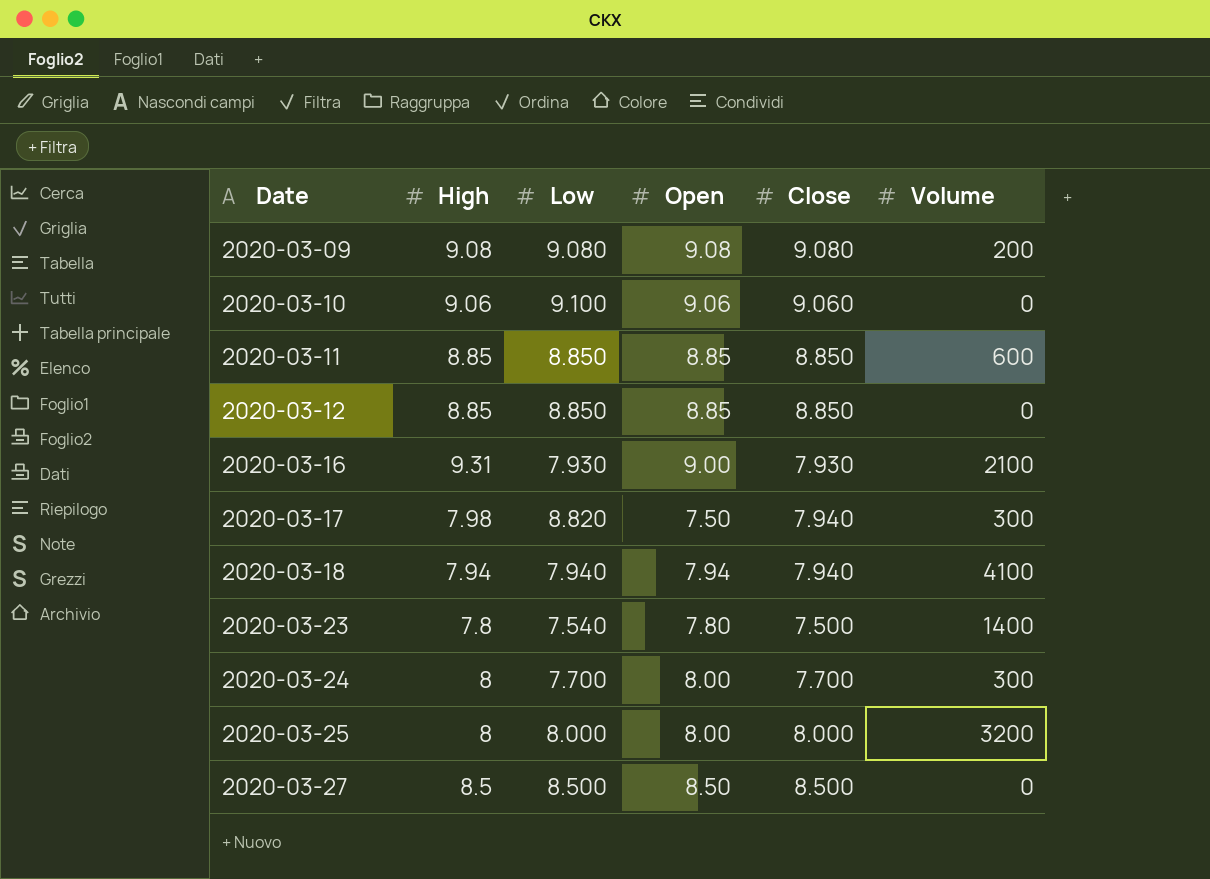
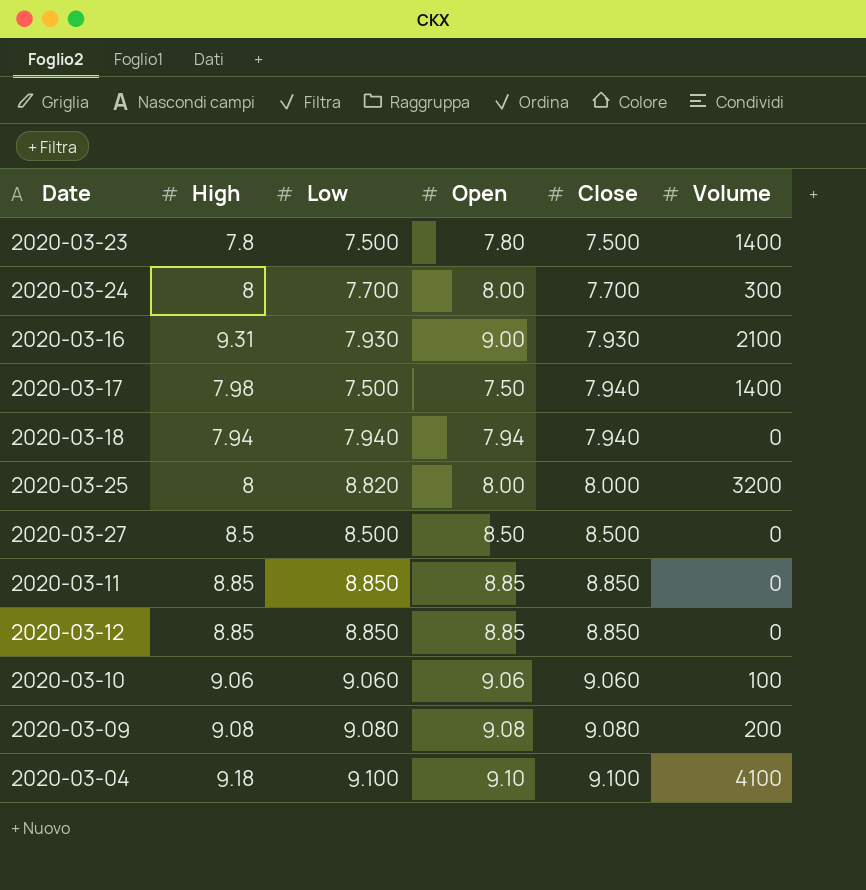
row order: Date ascending -> Close ascending
2020-03-23 | Low: 7.540 -> 7.500
2020-03-17 | Low: 8.820 -> 7.500
2020-03-17 | Volume: 300 -> 1400
2020-03-18 | Volume: 4100 -> 0
2020-03-25 | Low: 8.000 -> 8.820
2020-03-11 | Volume: 600 -> 0
2020-03-10 | Low: 9.100 -> 9.060
2020-03-10 | Volume: 0 -> 100
row 2020-03-04: none -> 9.18 | 9.100 | 9.10 | 9.100 | 4100

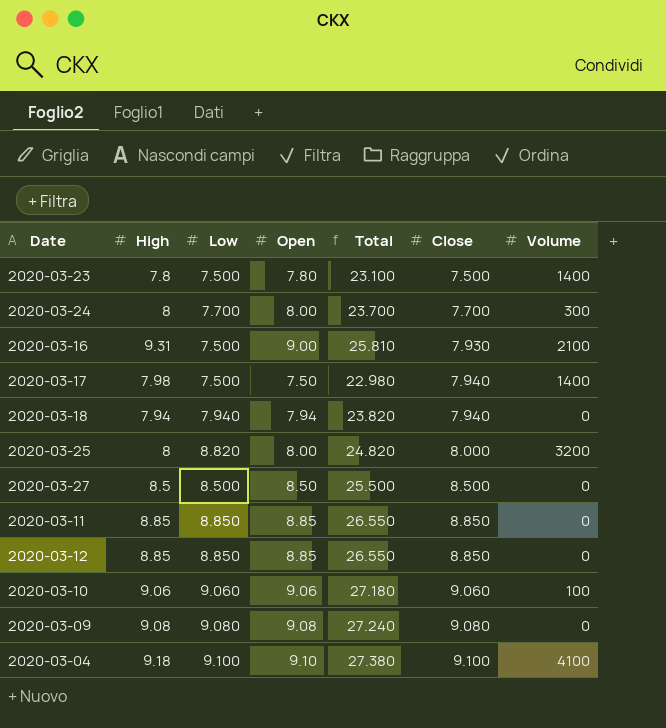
column Total | formula: none -> [High] + [Low] + [Open]
2020-03-16 | Low: 7.930 -> 7.500
2020-03-09 | Volume: 200 -> 0

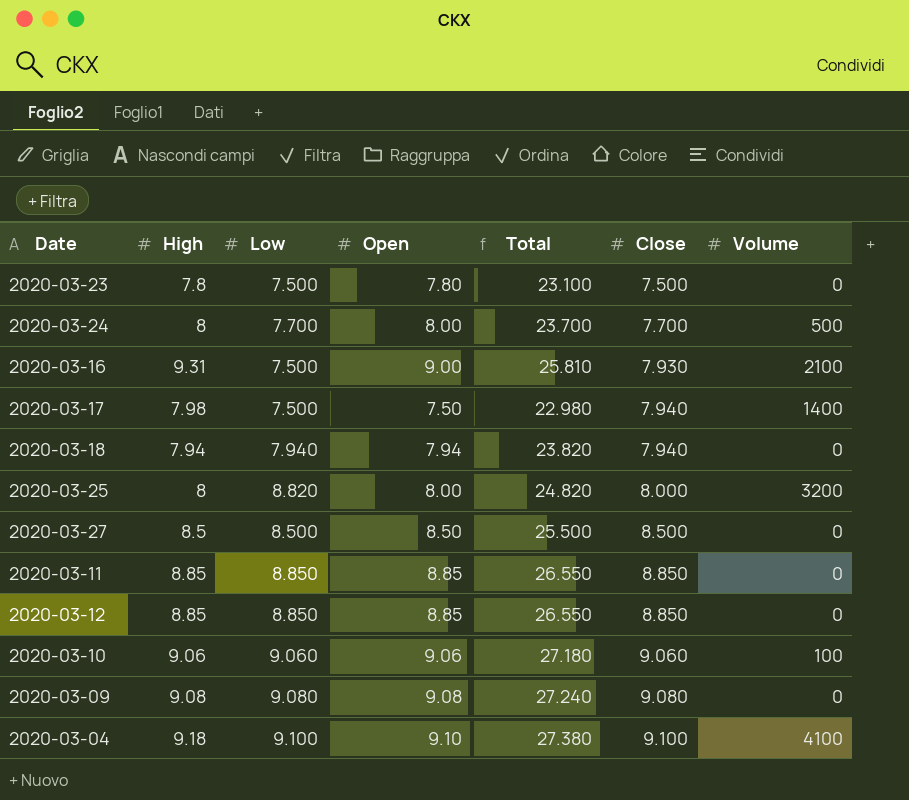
2020-03-23 | Volume: 1400 -> 0
2020-03-24 | Volume: 300 -> 500

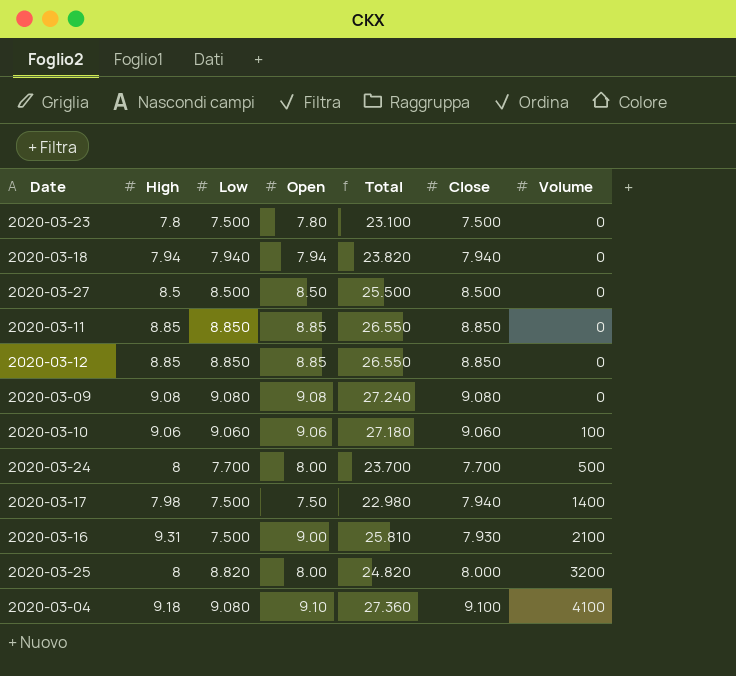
row order: Close ascending -> Volume ascending
2020-03-04 | Low: 9.100 -> 9.080
2020-03-04 | Total: 27.380 -> 27.360

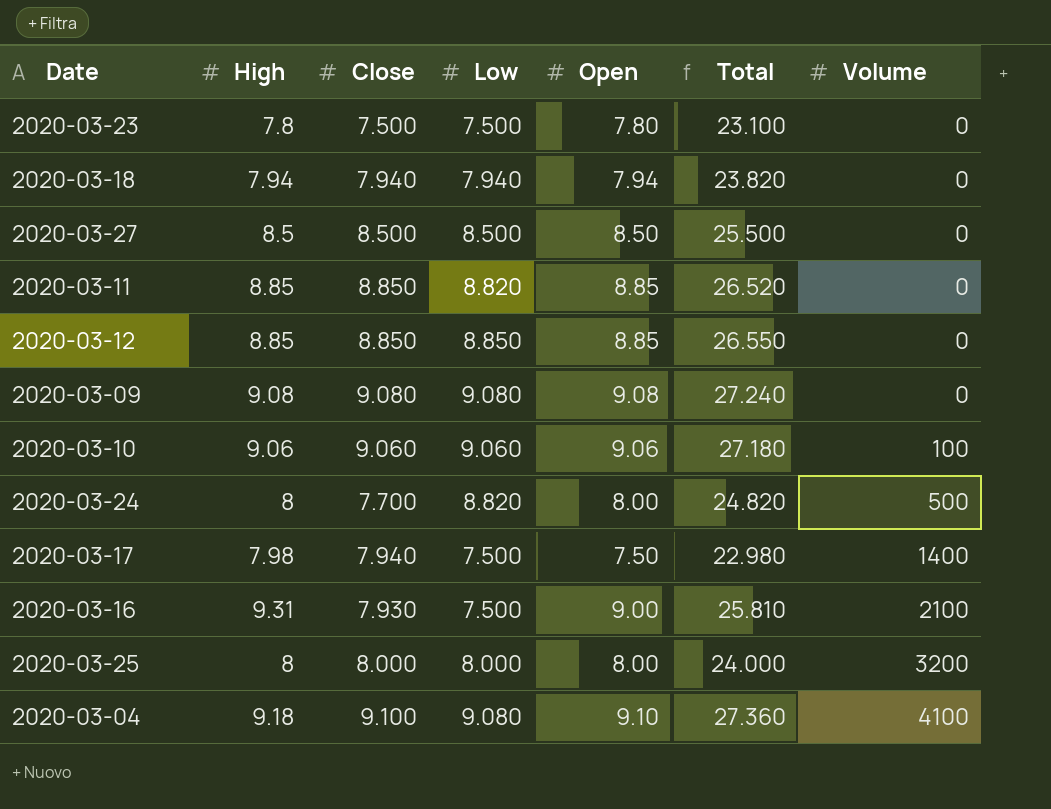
column Close | position: 6 -> 3
2020-03-11 | Low: 8.850 -> 8.820
2020-03-11 | Total: 26.550 -> 26.520
2020-03-24 | Low: 7.700 -> 8.820
2020-03-24 | Total: 23.700 -> 24.820
2020-03-25 | Low: 8.820 -> 8.000
2020-03-25 | Total: 24.820 -> 24.000

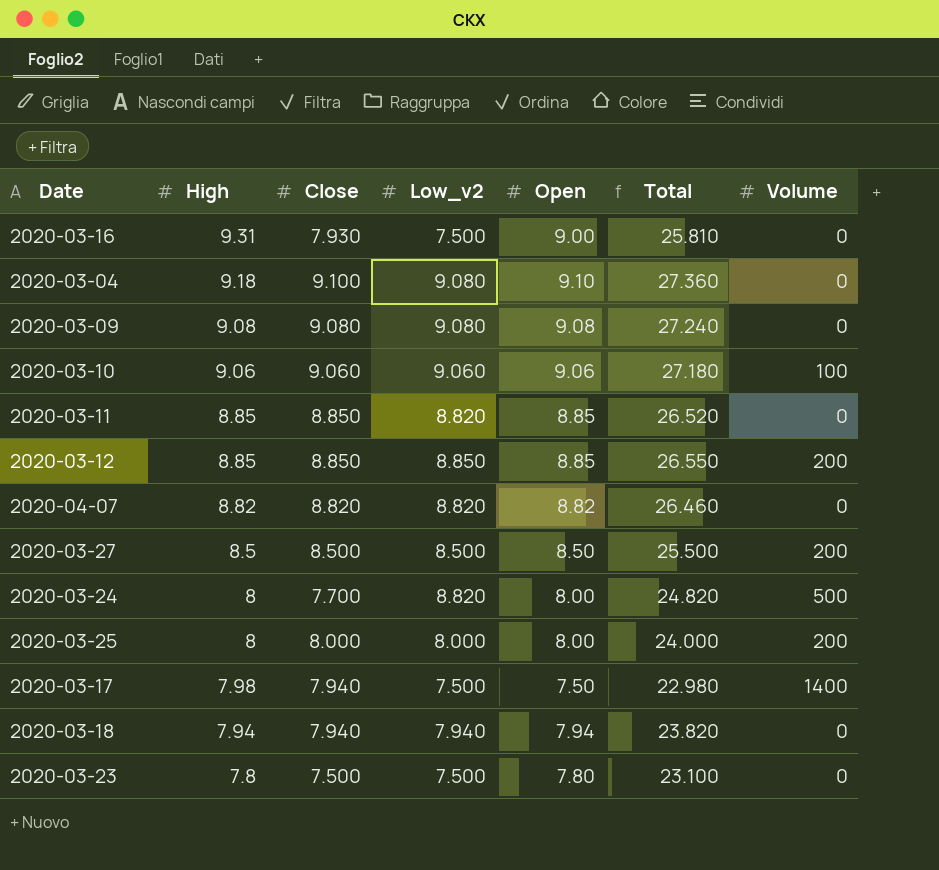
row order: Volume ascending -> High descending
column name: Low -> Low_v2
2020-03-16 | Volume: 2100 -> 0
2020-03-04 | Volume: 4100 -> 0
2020-03-12 | Volume: 0 -> 200
row 2020-04-07: none -> 8.82 | 8.820 | 8.820 | 8.82 | 26.460 | 0
2020-03-27 | Volume: 0 -> 200
2020-03-25 | Volume: 3200 -> 200

